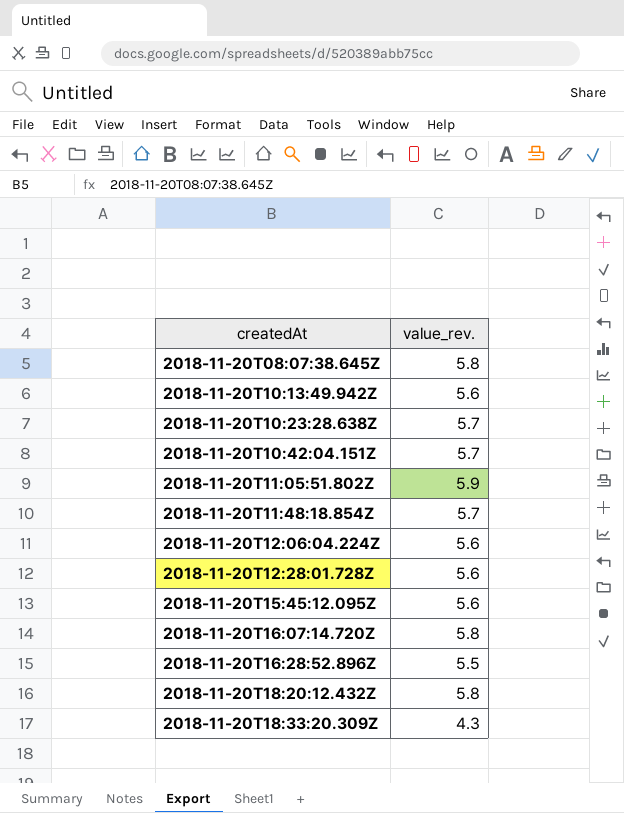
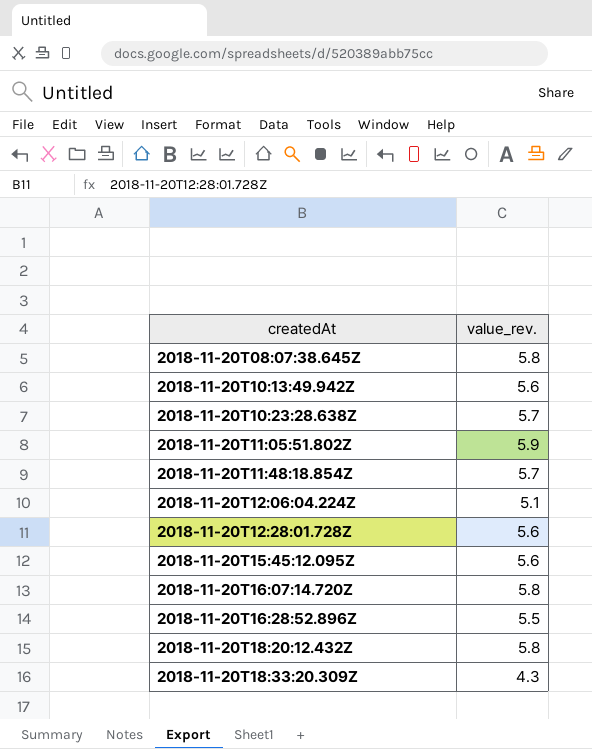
row 2018-11-20T10:42:04.151Z: 5.7 -> none
2018-11-20T12:06:04.224Z | value_rev.: 5.6 -> 5.1

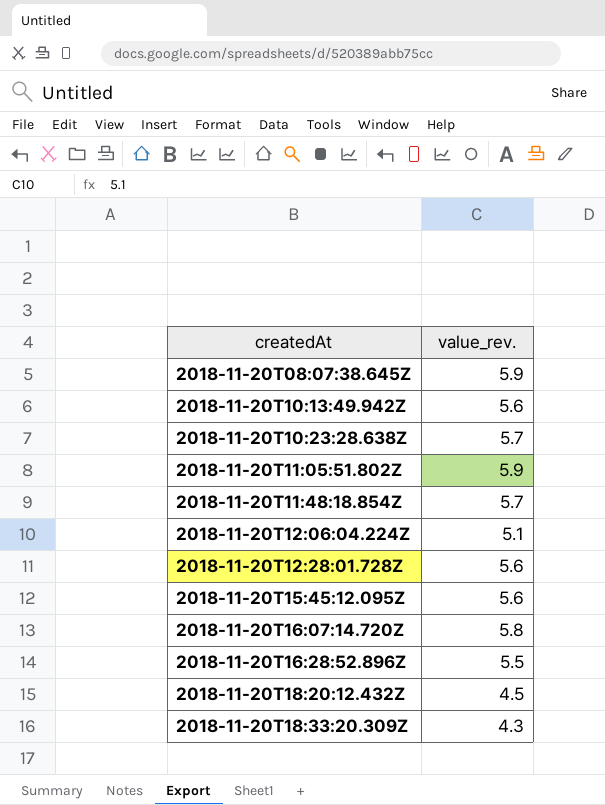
2018-11-20T08:07:38.645Z | value_rev.: 5.8 -> 5.9
2018-11-20T18:20:12.432Z | value_rev.: 5.8 -> 4.5

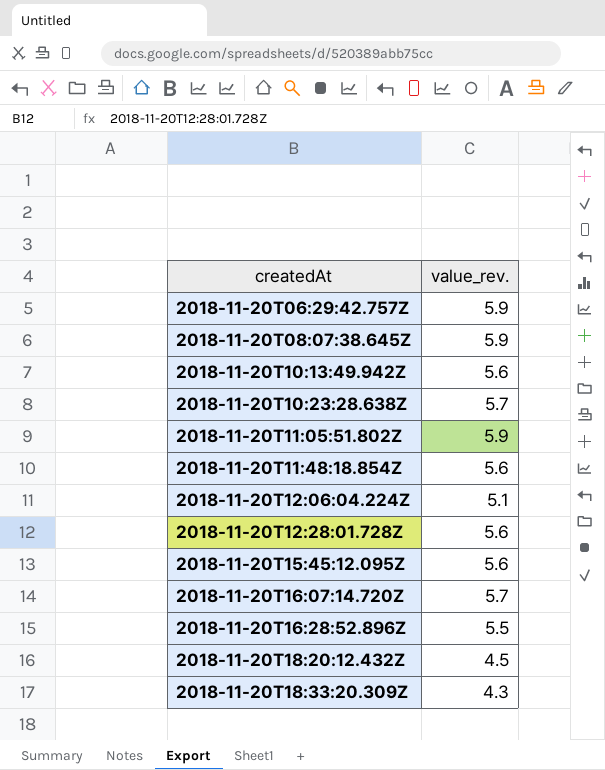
row 2018-11-20T06:29:42.757Z: none -> 5.9
2018-11-20T11:48:18.854Z | value_rev.: 5.7 -> 5.6
2018-11-20T16:07:14.720Z | value_rev.: 5.8 -> 5.7

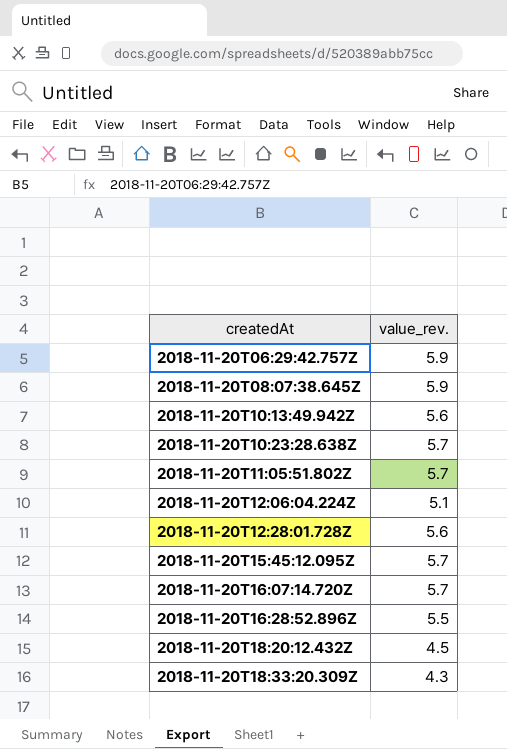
row 2018-11-20T11:48:18.854Z: 5.6 -> none
2018-11-20T11:05:51.802Z | value_rev.: 5.9 -> 5.7
2018-11-20T15:45:12.095Z | value_rev.: 5.6 -> 5.7

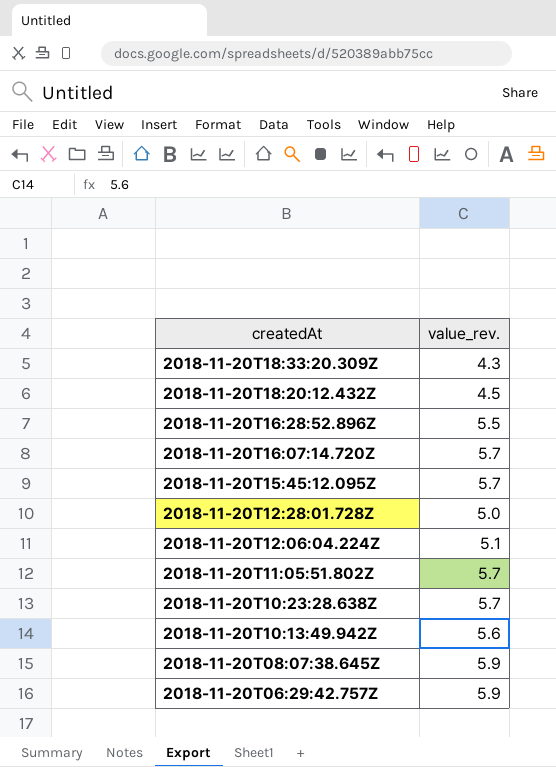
row order: createdAt ascending -> createdAt descending
2018-11-20T12:28:01.728Z | value_rev.: 5.6 -> 5.0

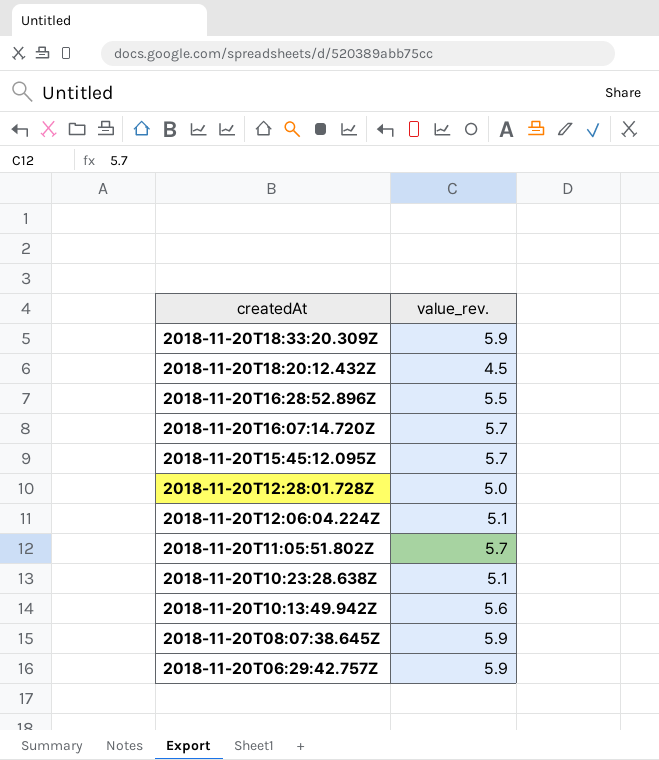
2018-11-20T18:33:20.309Z | value_rev.: 4.3 -> 5.9
2018-11-20T10:23:28.638Z | value_rev.: 5.7 -> 5.1

